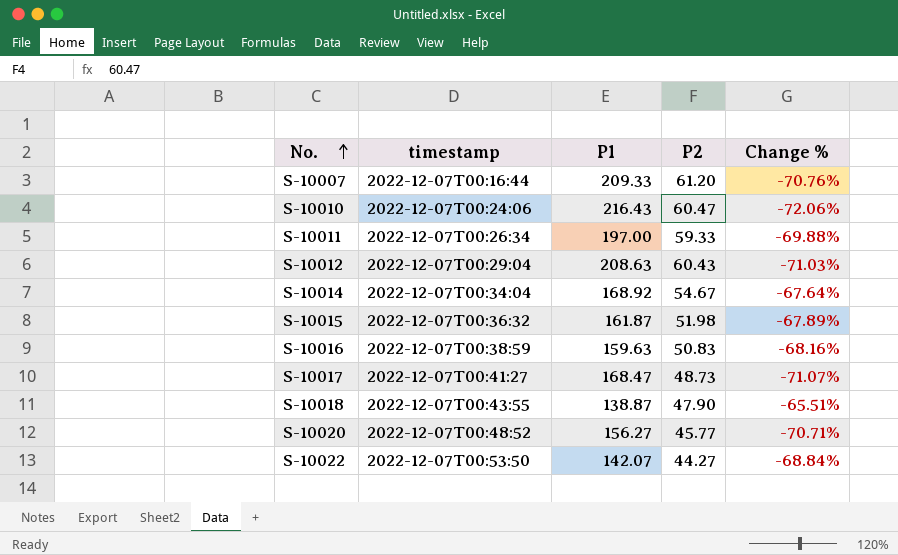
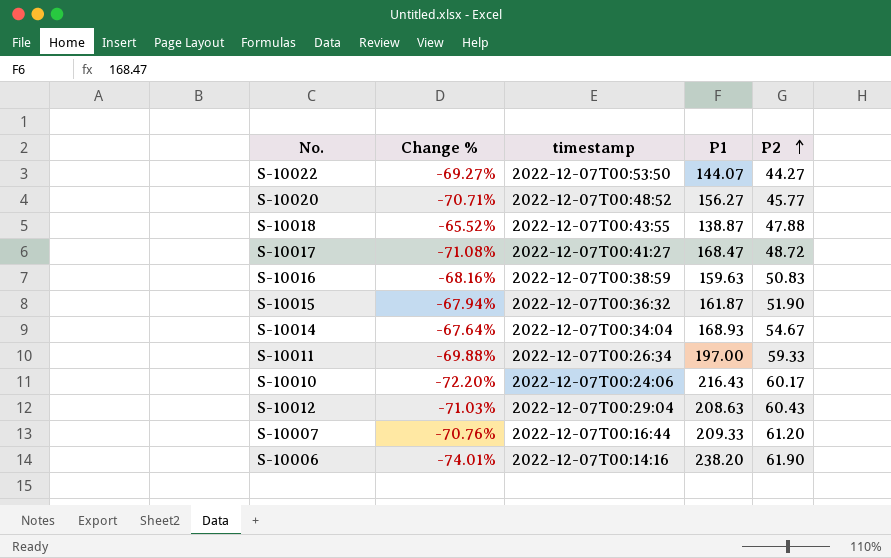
row order: No. ascending -> P2 ascending
column Change % | position: 5 -> 2
S-10022 | Change %: -68.84% -> -69.27%
S-10022 | P1: 142.07 -> 144.07
S-10018 | Change %: -65.51% -> -65.52%
S-10018 | P2: 47.90 -> 47.88
S-10017 | Change %: -71.07% -> -71.08%
S-10017 | P2: 48.73 -> 48.72
S-10015 | Change %: -67.89% -> -67.94%
S-10015 | P2: 51.98 -> 51.90
S-10014 | P1: 168.92 -> 168.93
S-10010 | Change %: -72.06% -> -72.20%
S-10010 | P2: 60.47 -> 60.17
row S-10006: none -> -74.01% | 2022-12-07T00:14:16 | 238.20 | 61.90

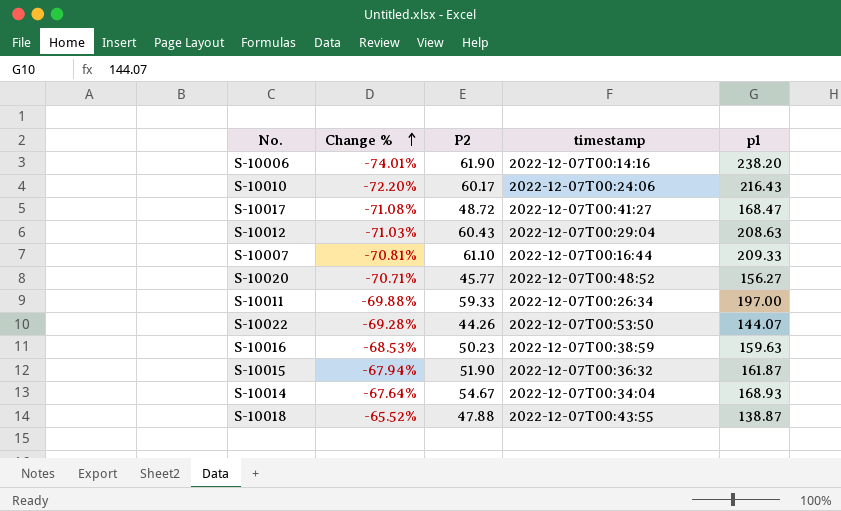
row order: P2 ascending -> Change % ascending
column P2 | position: 5 -> 3
column name: P1 -> p1
S-10007 | Change %: -70.76% -> -70.81%
S-10007 | P2: 61.20 -> 61.10
S-10022 | Change %: -69.27% -> -69.28%
S-10022 | P2: 44.27 -> 44.26
S-10016 | Change %: -68.16% -> -68.53%
S-10016 | P2: 50.83 -> 50.23

